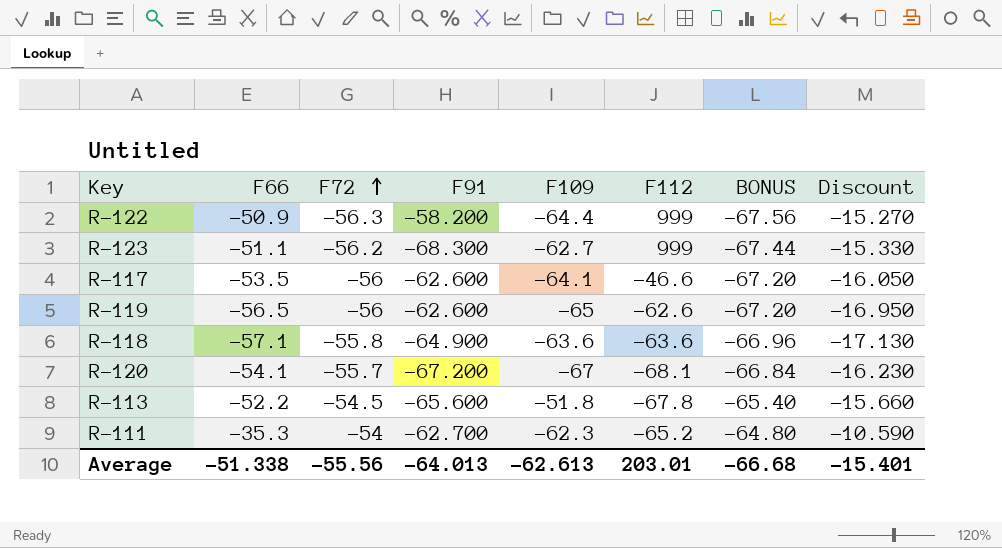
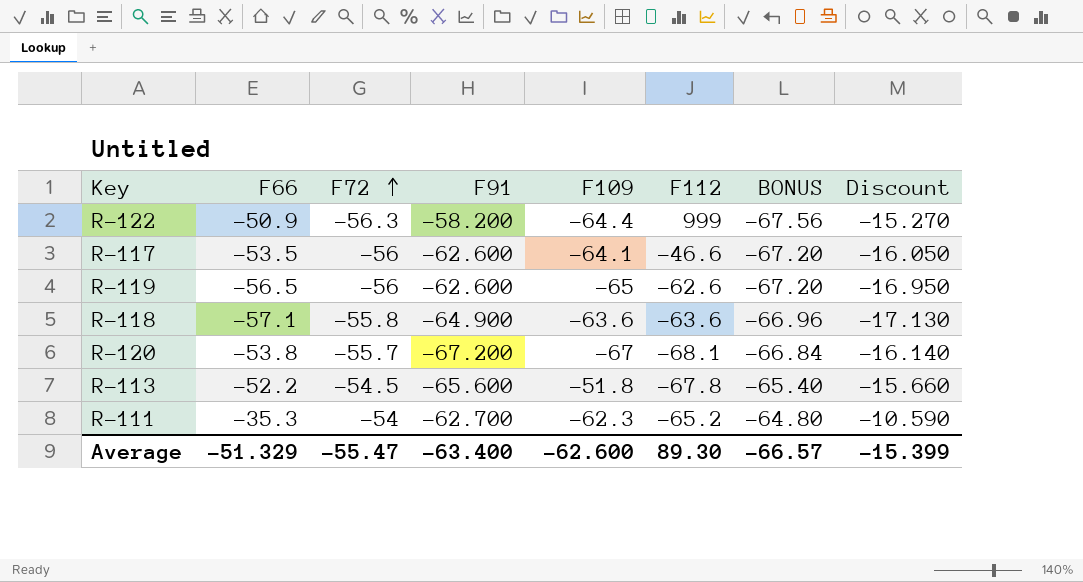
row R-123: -51.1 | -56.2 | -68.300 | -62.7 | 999 | -67.44 | -15.330 -> none
R-120 | F66: -54.1 -> -53.8
R-120 | Discount: -16.230 -> -16.140
Average | F66: -51.338 -> -51.329
Average | F72: -55.56 -> -55.47
Average | F91: -64.013 -> -63.400
Average | F109: -62.613 -> -62.600
Average | F112: 203.01 -> 89.30
Average | BONUS: -66.68 -> -66.57
Average | Discount: -15.401 -> -15.399

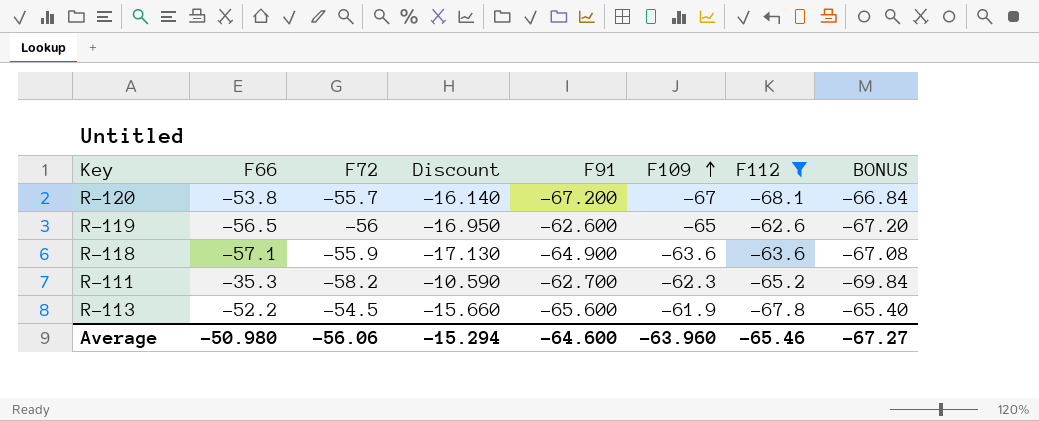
filter: none -> F112 <= -62.6
row order: F72 ascending -> F109 ascending
column Discount | position: 8 -> 4
R-118 | F72: -55.8 -> -55.9
R-118 | BONUS: -66.96 -> -67.08
R-111 | F72: -54 -> -58.2
R-111 | BONUS: -64.80 -> -69.84
R-113 | F109: -51.8 -> -61.9
Average | F66: -51.329 -> -50.980
Average | F72: -55.47 -> -56.06
Average | Discount: -15.399 -> -15.294
Average | F91: -63.400 -> -64.600
Average | F109: -62.600 -> -63.960
Average | F112: 89.30 -> -65.46
Average | BONUS: -66.57 -> -67.27

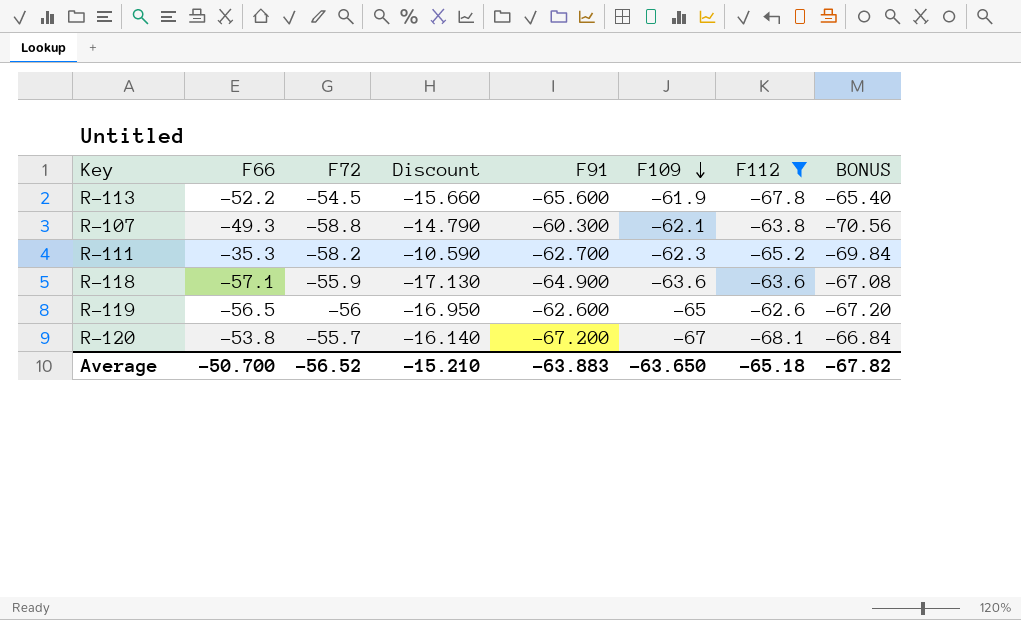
row order: F109 ascending -> F109 descending
row R-107: none -> -49.3 | -58.8 | -14.790 | -60.300 | -62.1 | -63.8 | -70.56
Average | F66: -50.980 -> -50.700
Average | F72: -56.06 -> -56.52
Average | Discount: -15.294 -> -15.210
Average | F91: -64.600 -> -63.883
Average | F109: -63.960 -> -63.650
Average | F112: -65.46 -> -65.18
Average | BONUS: -67.27 -> -67.82

